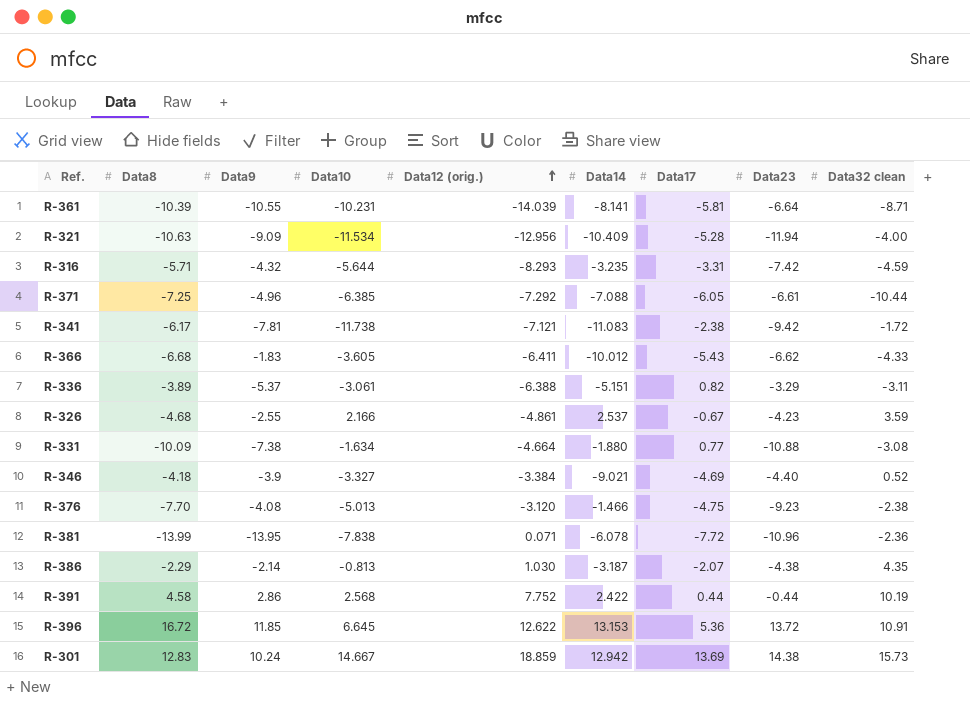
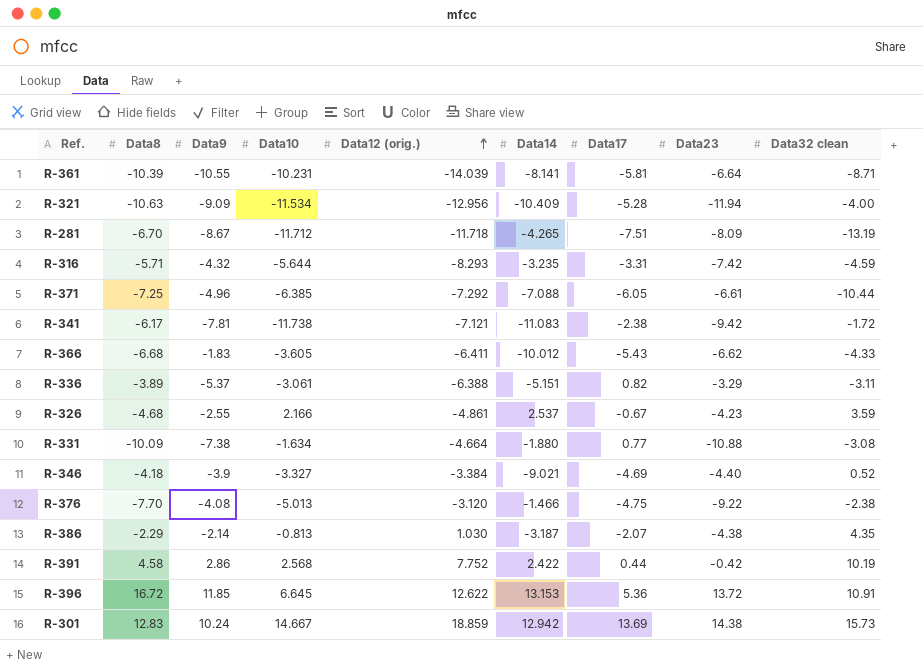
row R-381: -13.99 | -13.95 | -7.838 | 0.071 | -6.078 | -7.72 | -10.96 | -2.36 -> none
row R-281: none -> -6.70 | -8.67 | -11.712 | -11.718 | -4.265 | -7.51 | -8.09 | -13.19
R-376 | Data23: -9.23 -> -9.22
R-391 | Data23: -0.44 -> -0.42

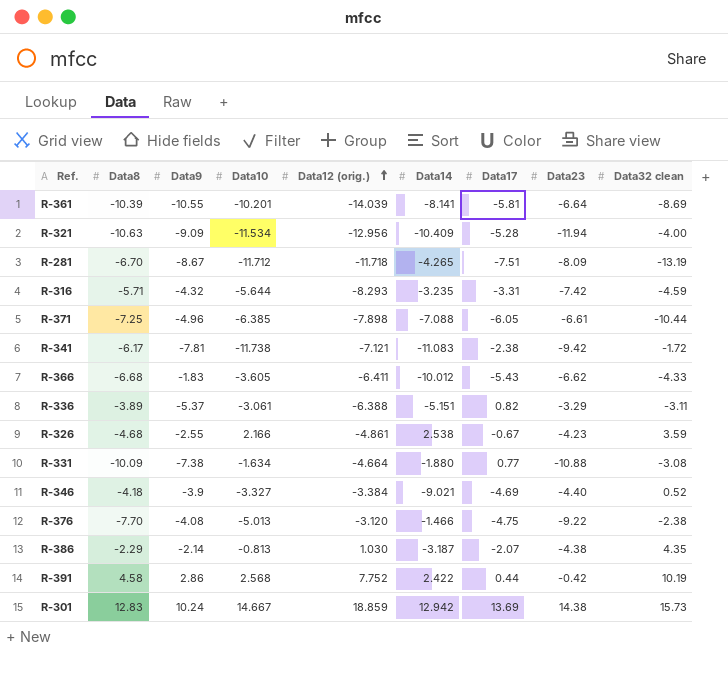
row R-396: 16.72 | 11.85 | 6.645 | 12.622 | 13.153 | 5.36 | 13.72 | 10.91 -> none
R-361 | Data10: -10.231 -> -10.201
R-361 | Data32 clean: -8.71 -> -8.69
R-371 | Data12 (orig.): -7.292 -> -7.898
R-326 | Data14: 2.537 -> 2.538

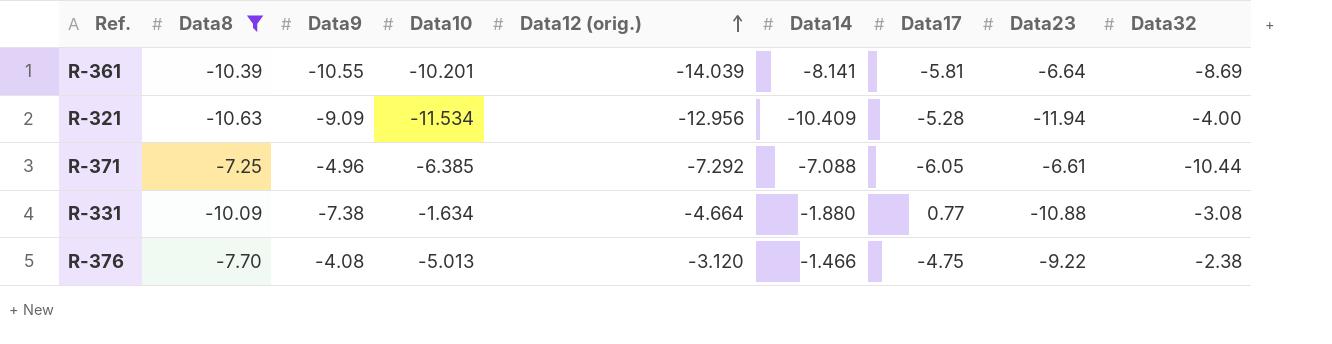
filter: none -> Data8 <= -7.25
column name: Data32 clean -> Data32
R-371 | Data12 (orig.): -7.898 -> -7.292

